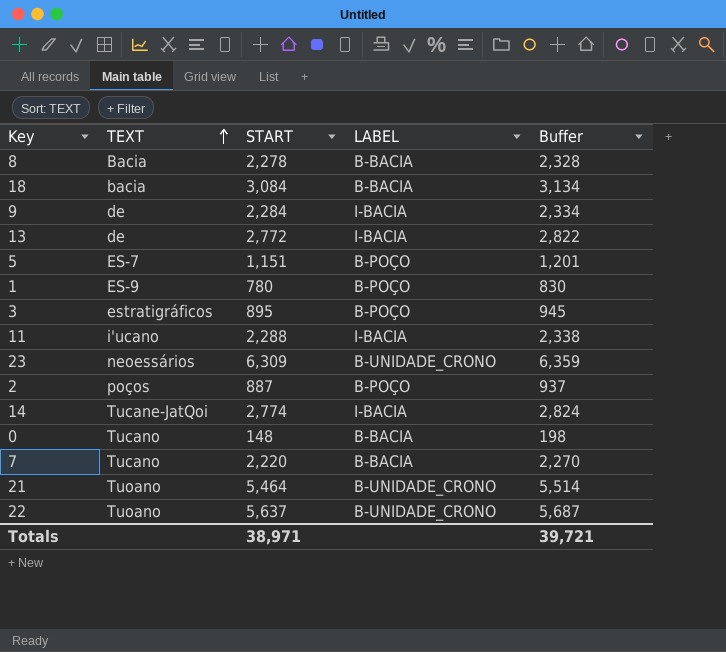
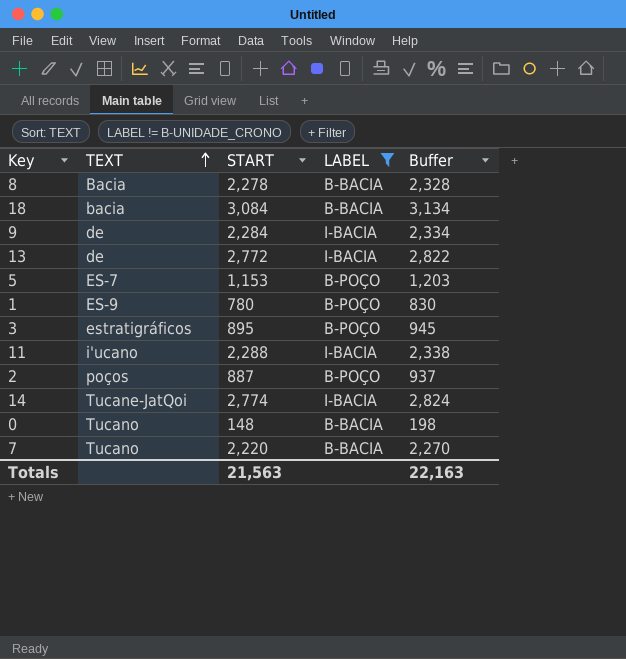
filter: none -> LABEL != B-UNIDADE_CRONO
5 | START: 1,151 -> 1,153
5 | Buffer: 1,201 -> 1,203
Totals | START: 38,971 -> 21,563
Totals | Buffer: 39,721 -> 22,163

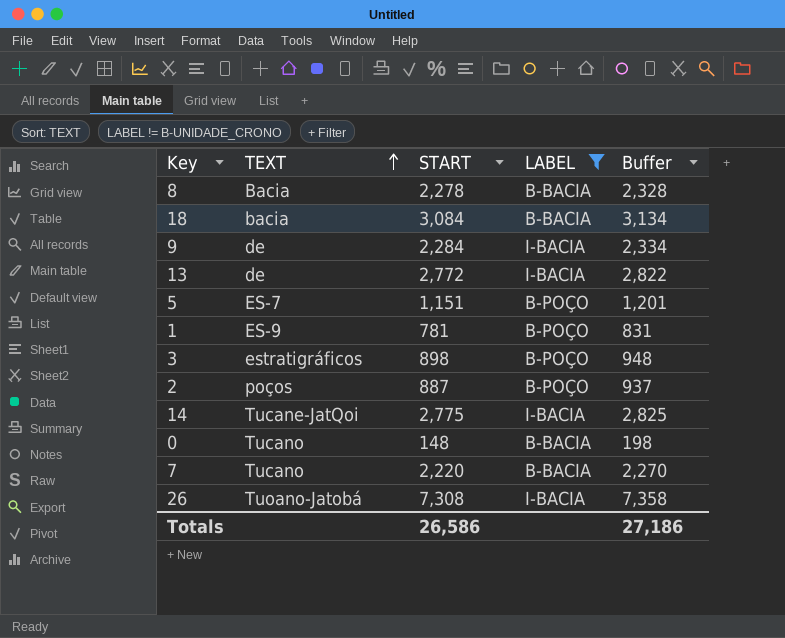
row 11: i'ucano | 2,288 | I-BACIA | 2,338 -> none
5 | START: 1,153 -> 1,151
5 | Buffer: 1,203 -> 1,201
1 | START: 780 -> 781
1 | Buffer: 830 -> 831
3 | START: 895 -> 898
3 | Buffer: 945 -> 948
14 | START: 2,774 -> 2,775
14 | Buffer: 2,824 -> 2,825
row 26: none -> Tuoano-Jatobá | 7,308 | I-BACIA | 7,358
Totals | START: 21,563 -> 26,586
Totals | Buffer: 22,163 -> 27,186

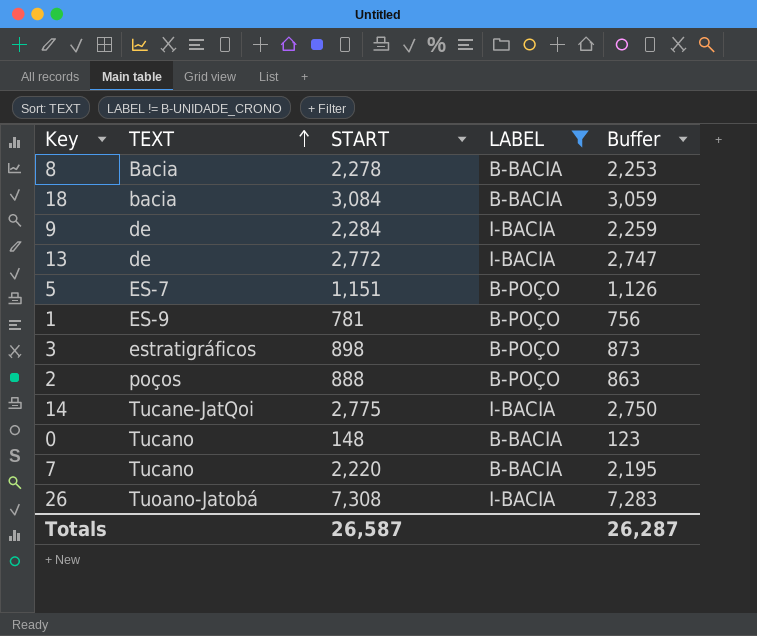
column Buffer | formula: [START] + 50 -> [START] - 25
2 | START: 887 -> 888
Totals | START: 26,586 -> 26,587
Totals | Buffer: 27,186 -> 26,287

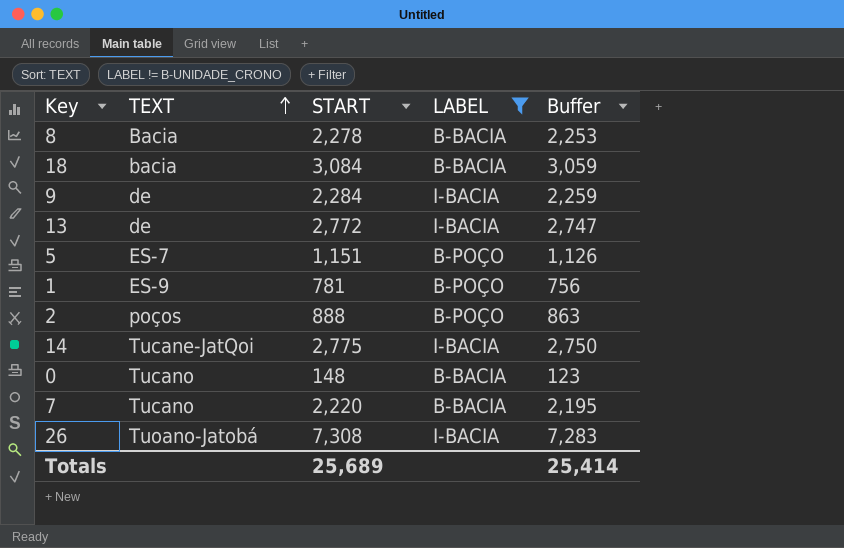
row 3: estratigráficos | 898 | B-POÇO | 873 -> none
Totals | START: 26,587 -> 25,689
Totals | Buffer: 26,287 -> 25,414

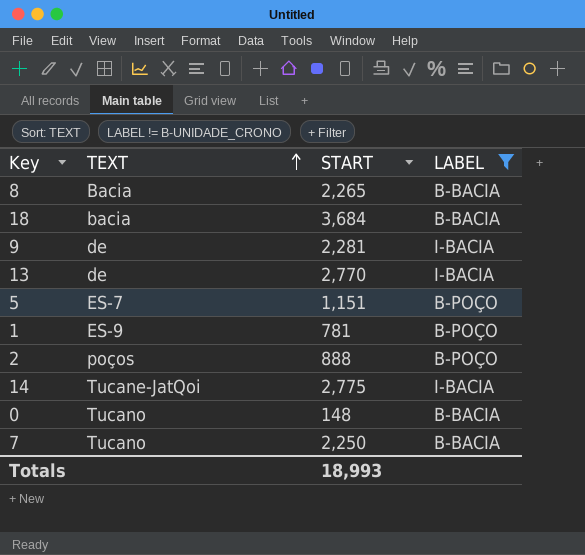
column Buffer | formula: [START] - 25 -> none
row 26: Tuoano-Jatobá | 7,308 | I-BACIA | 7,283 -> none
8 | START: 2,278 -> 2,265
18 | START: 3,084 -> 3,684
9 | START: 2,284 -> 2,281
13 | START: 2,772 -> 2,770
7 | START: 2,220 -> 2,250
Totals | START: 25,689 -> 18,993

